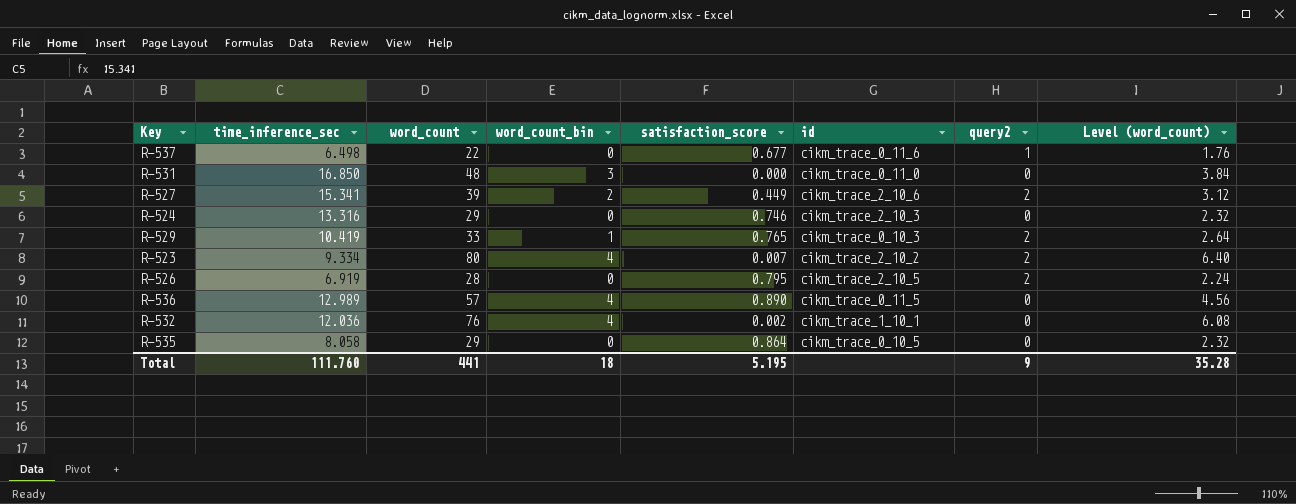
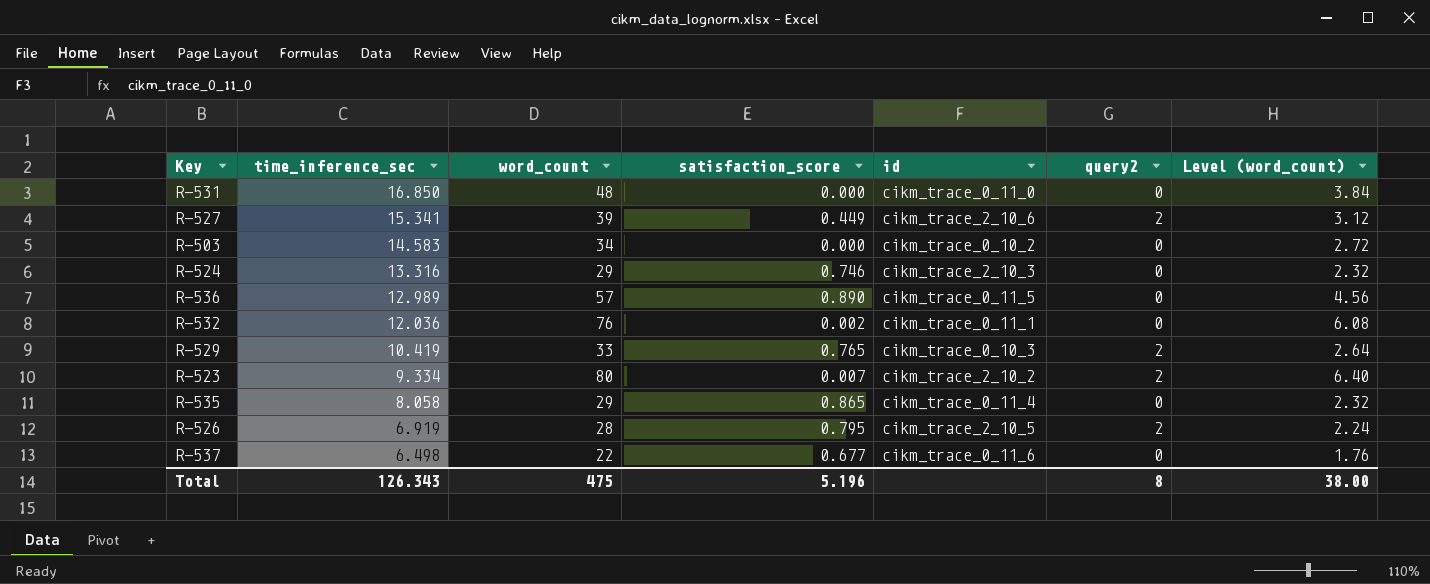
row order: none -> time_inference_sec descending
column word_count_bin | position: 4 -> none
row R-503: none -> 14.583 | 34 | 0.000 | cikm_trace_0_10_2 | 0 | 2.72
R-532 | id: cikm_trace_1_10_1 -> cikm_trace_0_11_1
R-535 | satisfaction_score: 0.864 -> 0.865
R-535 | id: cikm_trace_0_10_5 -> cikm_trace_0_11_4
R-537 | query2: 1 -> 0
Total | time_inference_sec: 111.760 -> 126.343
Total | word_count: 441 -> 475
Total | satisfaction_score: 5.195 -> 5.196
Total | query2: 9 -> 8
Total | Level (word_count): 35.28 -> 38.00

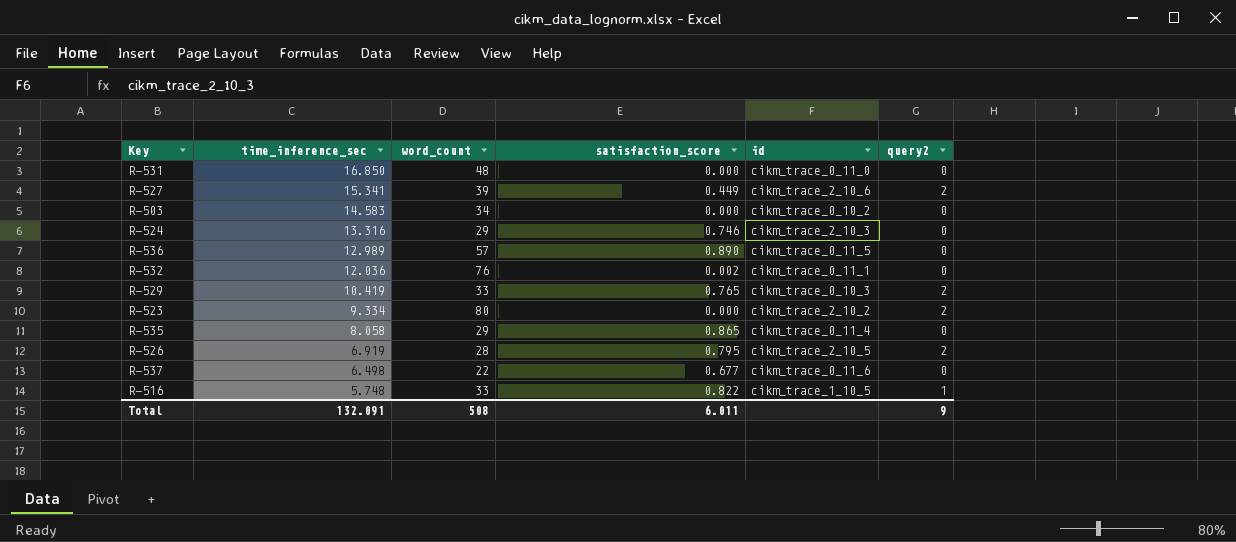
column Level (word_count) | formula: [word_count] * 0.08 -> none
R-523 | satisfaction_score: 0.007 -> 0.000
row R-516: none -> 5.748 | 33 | 0.822 | cikm_trace_1_10_5 | 1
Total | time_inference_sec: 126.343 -> 132.091
Total | word_count: 475 -> 508
Total | satisfaction_score: 5.196 -> 6.011
Total | query2: 8 -> 9

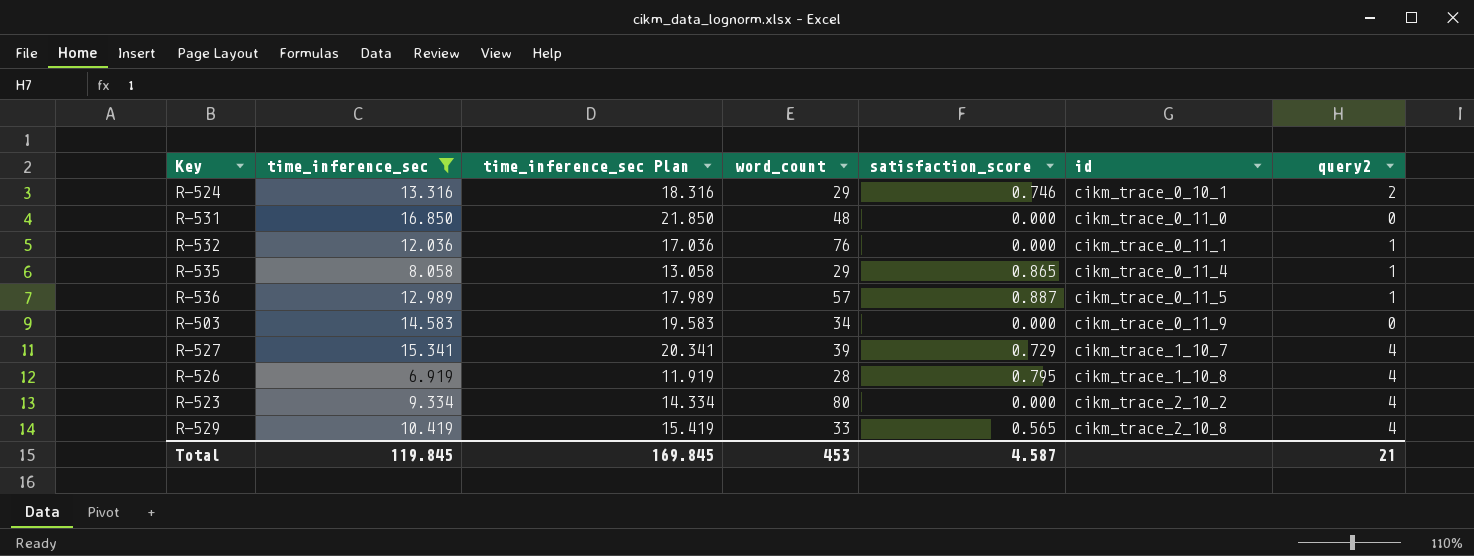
filter: none -> time_inference_sec >= 6.919
row order: time_inference_sec descending -> id ascending
column time_inference_sec Plan | formula: none -> [time_inference_sec] + 5
R-524 | id: cikm_trace_2_10_3 -> cikm_trace_0_10_1
R-524 | query2: 0 -> 2
R-532 | satisfaction_score: 0.002 -> 0.000
R-532 | query2: 0 -> 1
R-535 | query2: 0 -> 1
R-536 | satisfaction_score: 0.890 -> 0.887
R-536 | query2: 0 -> 1
R-503 | id: cikm_trace_0_10_2 -> cikm_trace_0_11_9
R-527 | satisfaction_score: 0.449 -> 0.729
R-527 | id: cikm_trace_2_10_6 -> cikm_trace_1_10_7
R-527 | query2: 2 -> 4
R-526 | id: cikm_trace_2_10_5 -> cikm_trace_1_10_8
R-526 | query2: 2 -> 4
R-523 | query2: 2 -> 4
R-529 | satisfaction_score: 0.765 -> 0.565
R-529 | id: cikm_trace_0_10_3 -> cikm_trace_2_10_8
R-529 | query2: 2 -> 4
Total | time_inference_sec: 132.091 -> 119.845
Total | word_count: 508 -> 453
Total | satisfaction_score: 6.011 -> 4.587
Total | query2: 9 -> 21

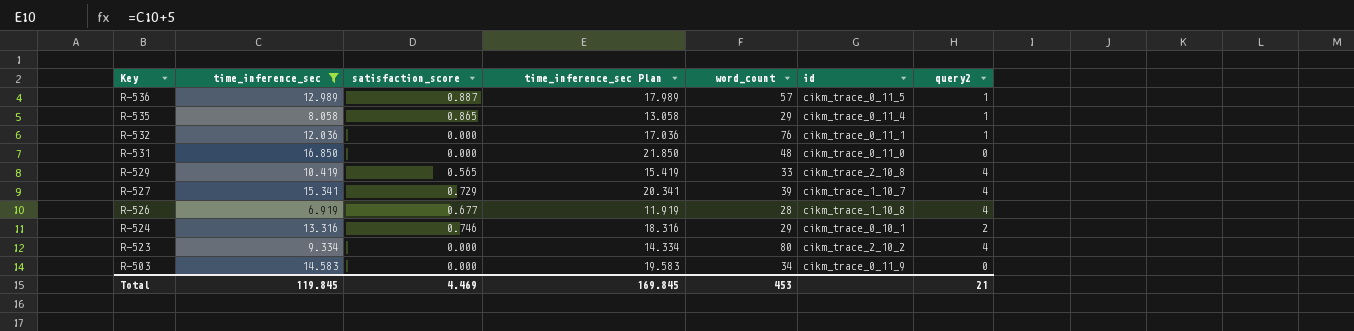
row order: id ascending -> Key descending
column satisfaction_score | position: 5 -> 3
R-526 | satisfaction_score: 0.795 -> 0.677
Total | satisfaction_score: 4.587 -> 4.469

